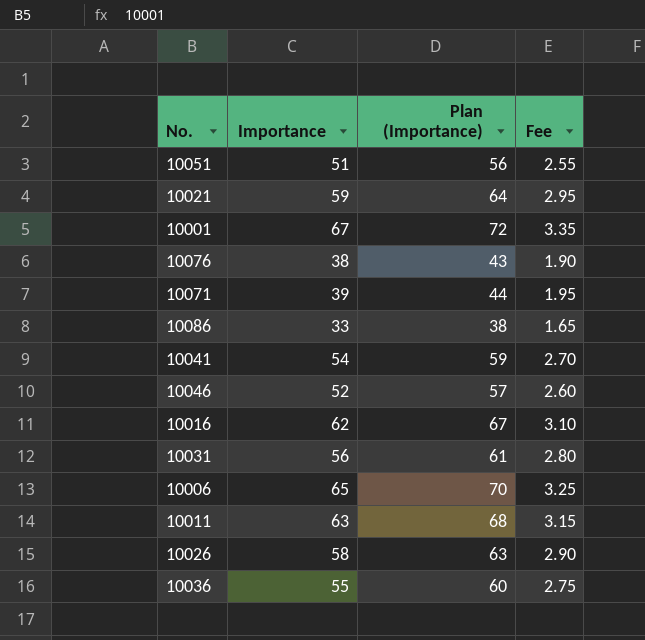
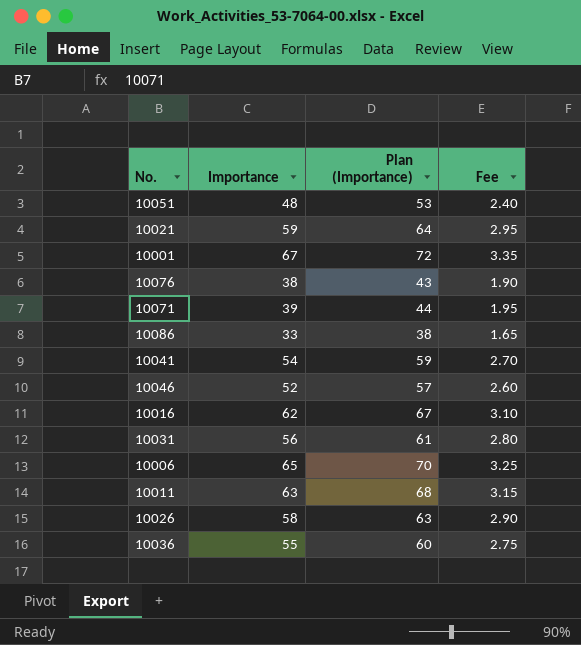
10051 | Importance: 51 -> 48
10051 | Plan (Importance): 56 -> 53
10051 | Fee: 2.55 -> 2.40

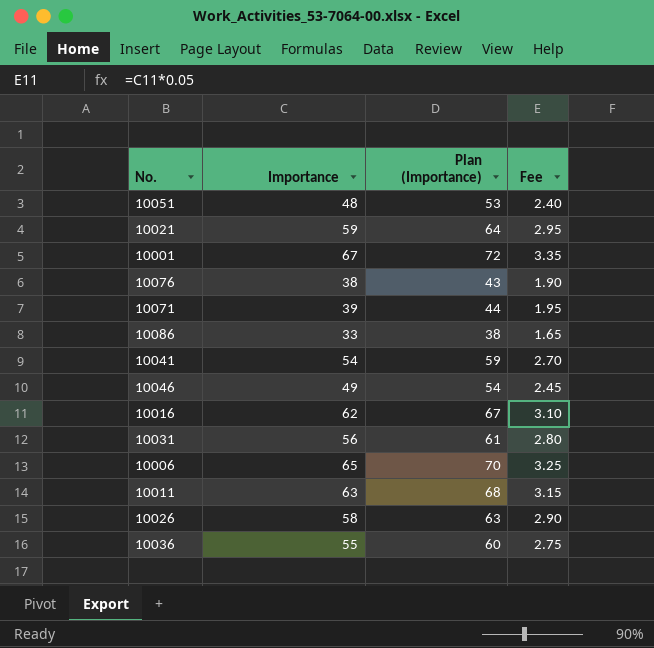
10046 | Importance: 52 -> 49
10046 | Plan (Importance): 57 -> 54
10046 | Fee: 2.60 -> 2.45

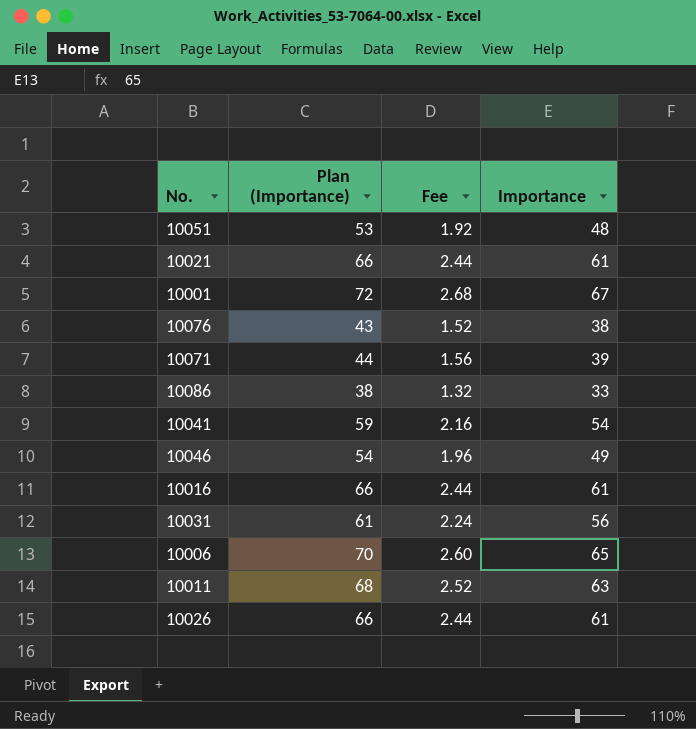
column Fee | formula: [Importance] * 0.05 -> [Importance] * 0.04
column Importance | position: 2 -> 4
row 10036: 55 | 60 | 2.75 -> none
10021 | Plan (Importance): 64 -> 66
10021 | Importance: 59 -> 61
10016 | Plan (Importance): 67 -> 66
10016 | Importance: 62 -> 61
10026 | Plan (Importance): 63 -> 66
10026 | Importance: 58 -> 61

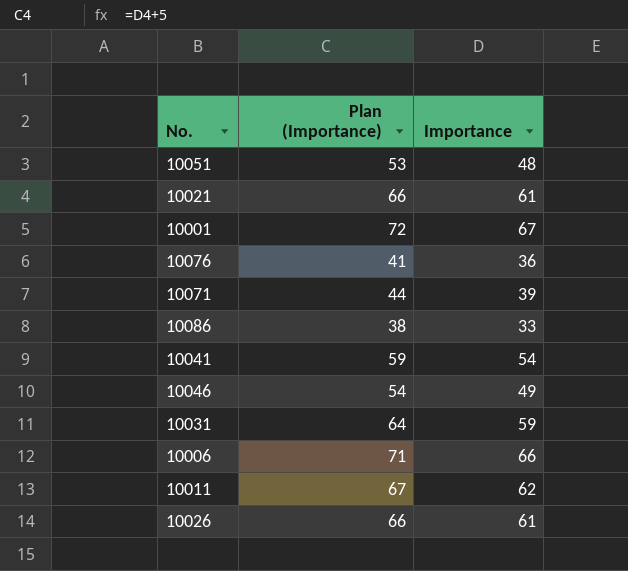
column Fee | formula: [Importance] * 0.04 -> none
row 10016: 66 | 2.44 | 61 -> none
10076 | Plan (Importance): 43 -> 41
10076 | Importance: 38 -> 36
10031 | Plan (Importance): 61 -> 64
10031 | Importance: 56 -> 59
10006 | Plan (Importance): 70 -> 71
10006 | Importance: 65 -> 66
10011 | Plan (Importance): 68 -> 67
10011 | Importance: 63 -> 62

